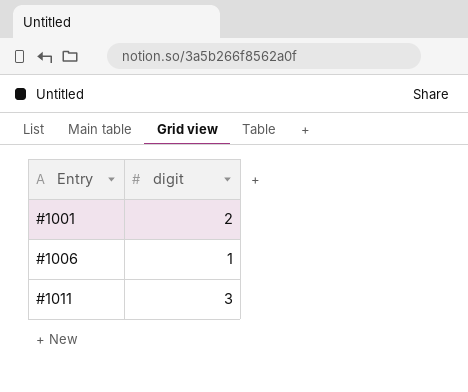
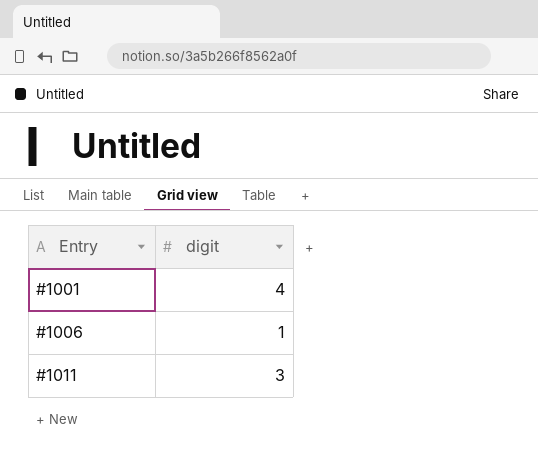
#1001 | digit: 2 -> 4

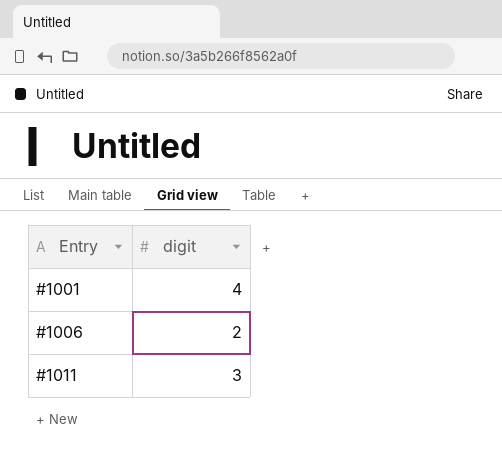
#1006 | digit: 1 -> 2

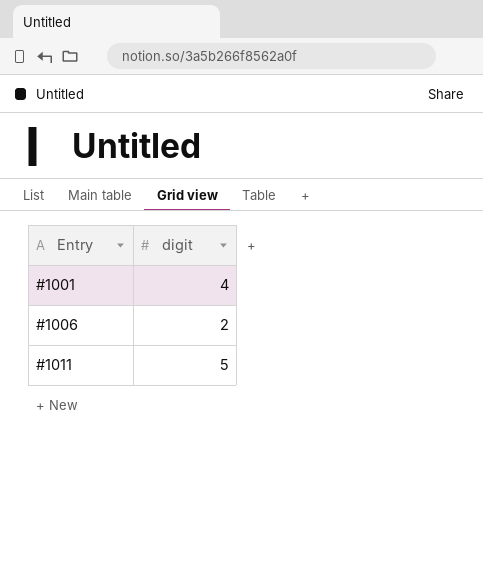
#1011 | digit: 3 -> 5

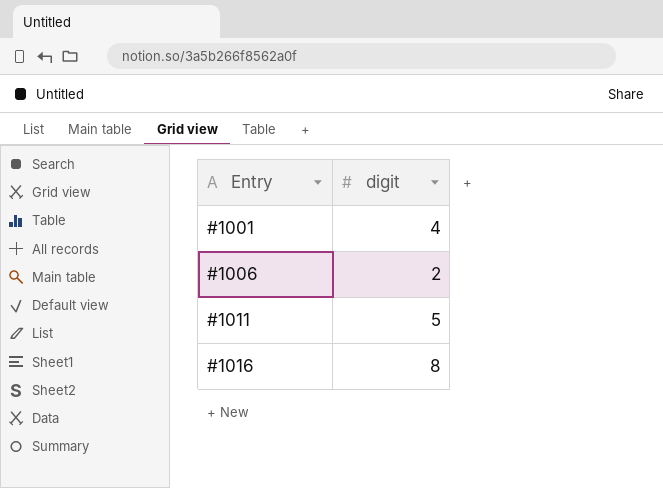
row #1016: none -> 8

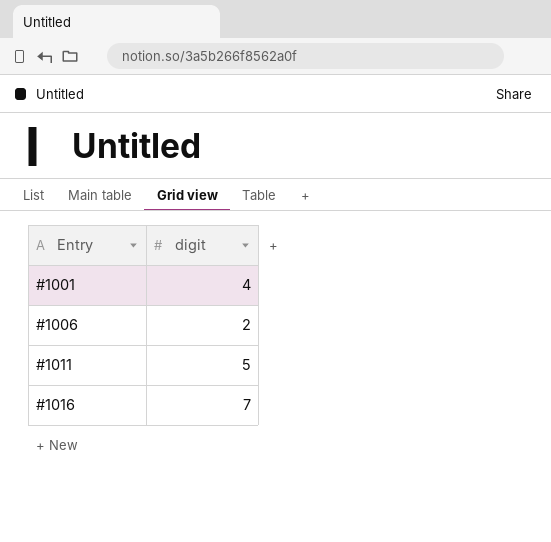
#1016 | digit: 8 -> 7

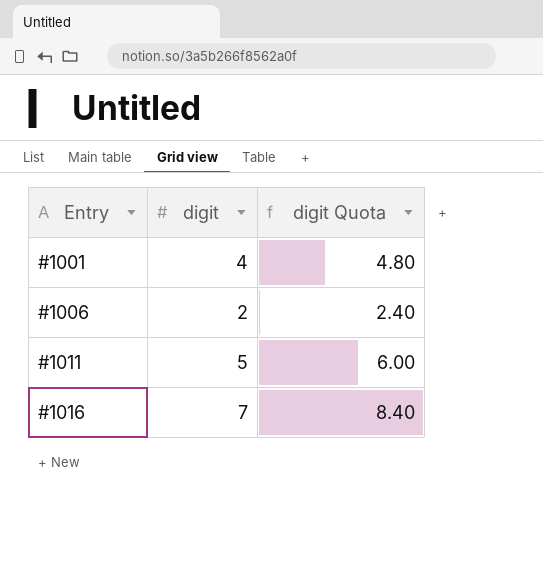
column digit Quota | formula: none -> [digit] * 1.2

